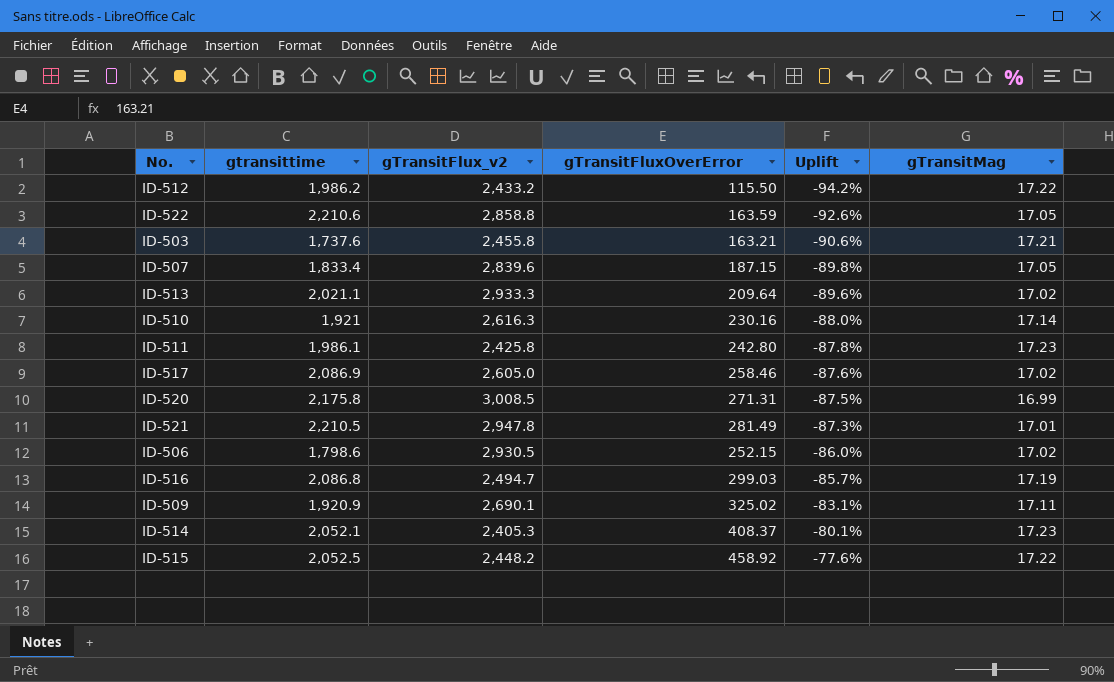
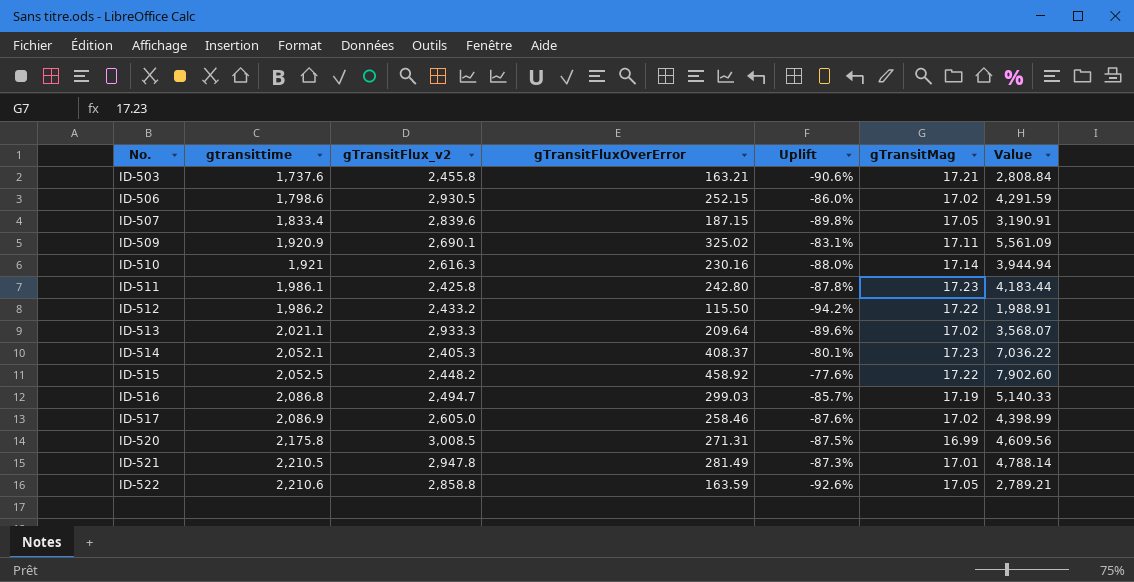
row order: Uplift ascending -> No. ascending
column Value | formula: none -> [gTransitFluxOverError] * [gTransitMag]

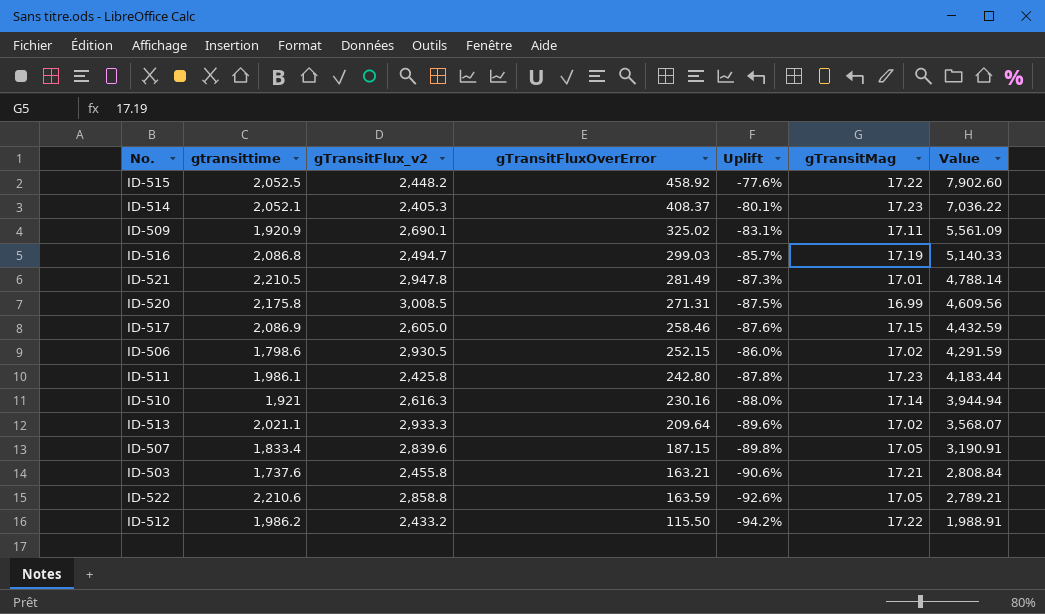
row order: No. ascending -> Value descending
ID-517 | gTransitMag: 17.02 -> 17.15
ID-517 | Value: 4,398.99 -> 4,432.59

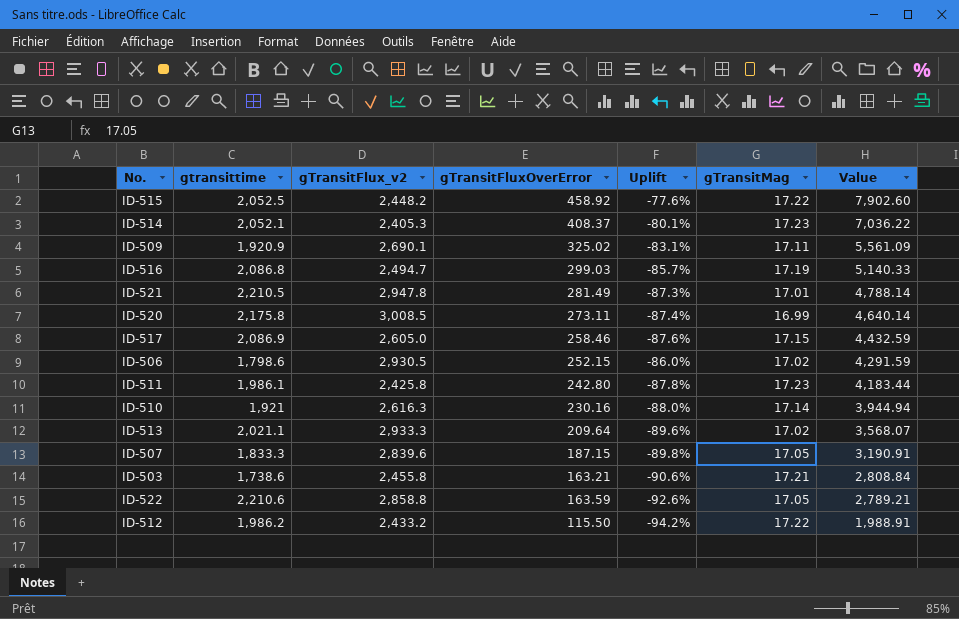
ID-520 | gTransitFluxOverError: 271.31 -> 273.11
ID-520 | Uplift: -87.5% -> -87.4%
ID-520 | Value: 4,609.56 -> 4,640.14
ID-507 | gtransittime: 1,833.4 -> 1,833.3
ID-503 | gtransittime: 1,737.6 -> 1,738.6

